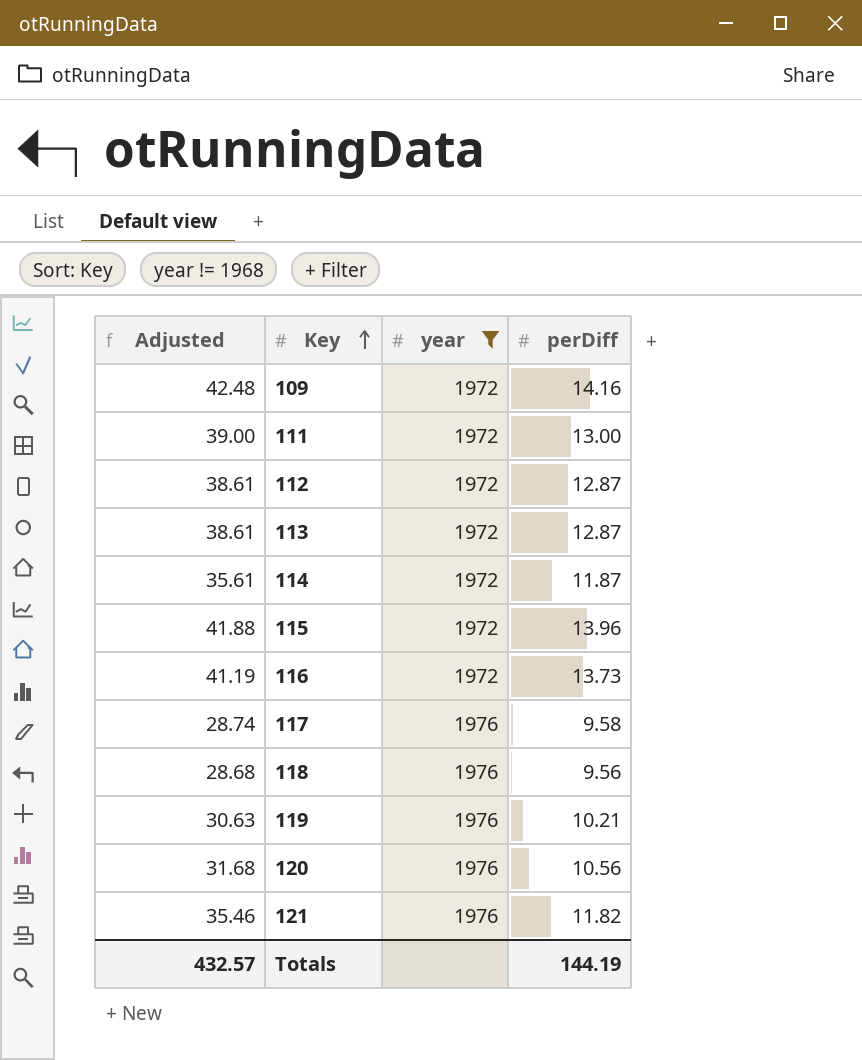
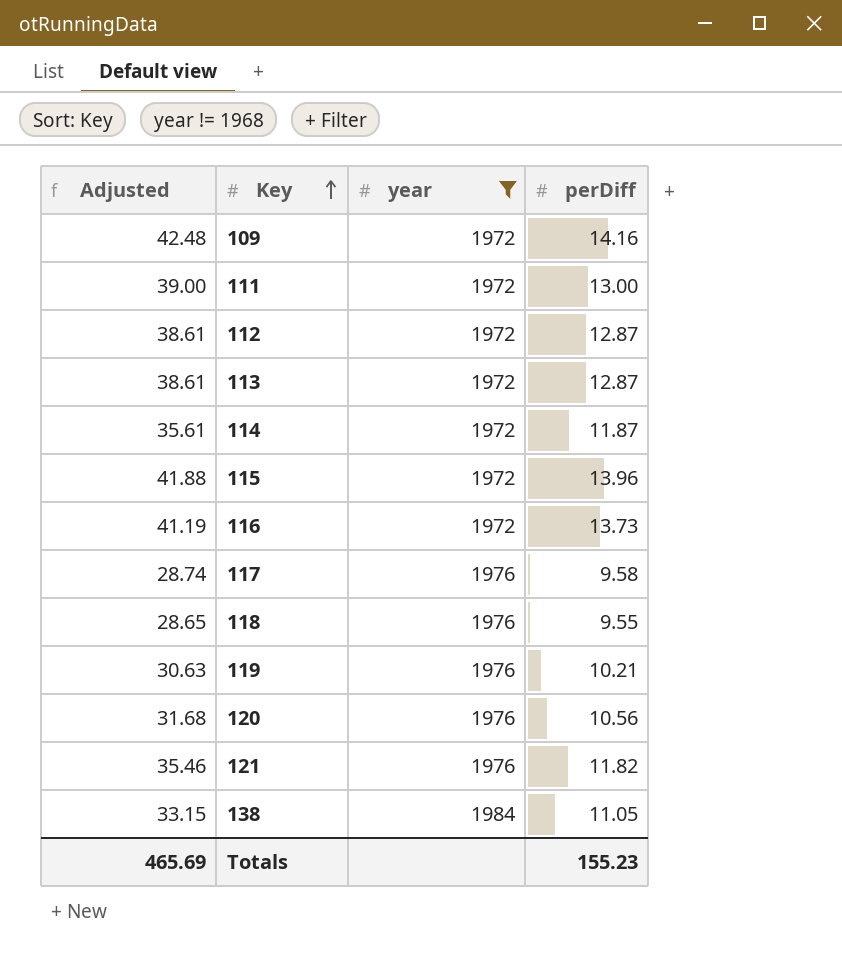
118 | Adjusted: 28.68 -> 28.65
118 | perDiff: 9.56 -> 9.55
row 138: none -> 33.15 | 1984 | 11.05
Totals | Adjusted: 432.57 -> 465.69
Totals | perDiff: 144.19 -> 155.23

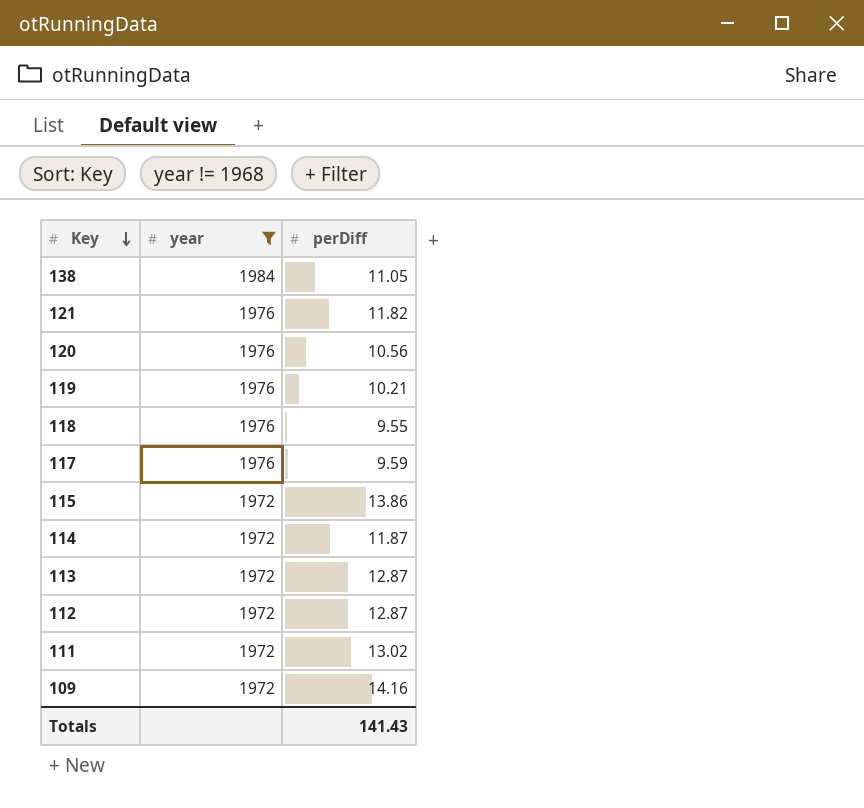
row order: Key ascending -> Key descending
column Adjusted | formula: [perDiff] * 3 -> none
row 116: 41.19 | 1972 | 13.73 -> none
117 | perDiff: 9.58 -> 9.59
115 | perDiff: 13.96 -> 13.86
111 | perDiff: 13.00 -> 13.02
Totals | perDiff: 155.23 -> 141.43

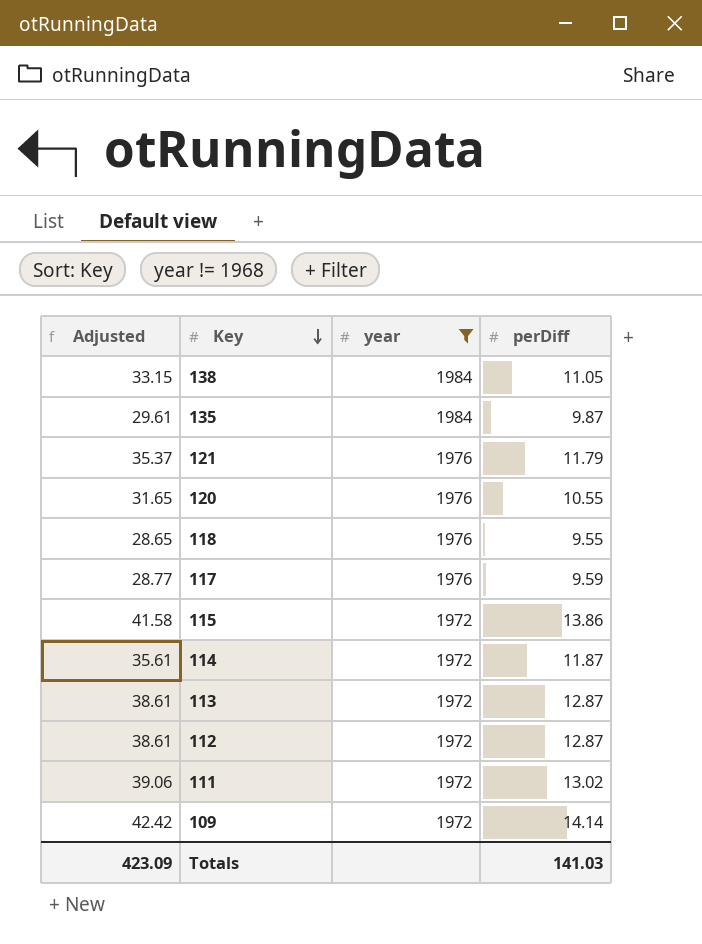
column Adjusted | formula: none -> [perDiff] * 3
row 119: 1976 | 10.21 -> none
row 135: none -> 29.61 | 1984 | 9.87
121 | perDiff: 11.82 -> 11.79
120 | perDiff: 10.56 -> 10.55
109 | perDiff: 14.16 -> 14.14
Totals | perDiff: 141.43 -> 141.03

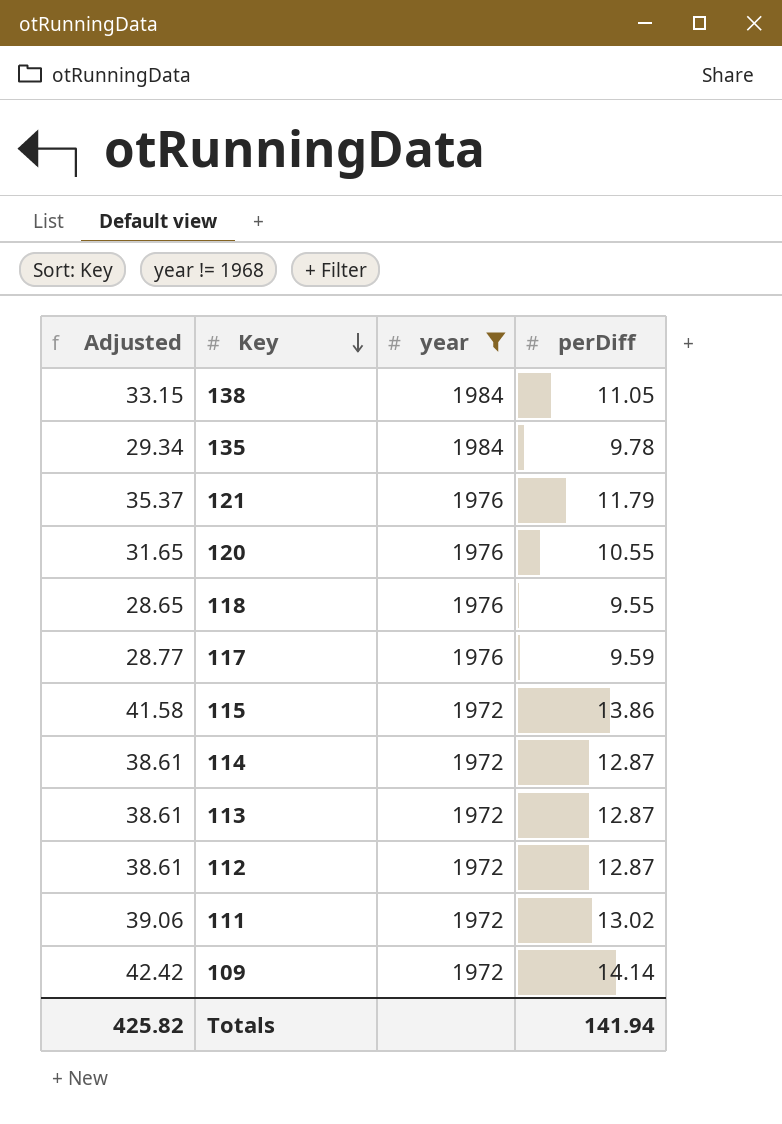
135 | Adjusted: 29.61 -> 29.34
135 | perDiff: 9.87 -> 9.78
114 | Adjusted: 35.61 -> 38.61
114 | perDiff: 11.87 -> 12.87
Totals | Adjusted: 423.09 -> 425.82
Totals | perDiff: 141.03 -> 141.94

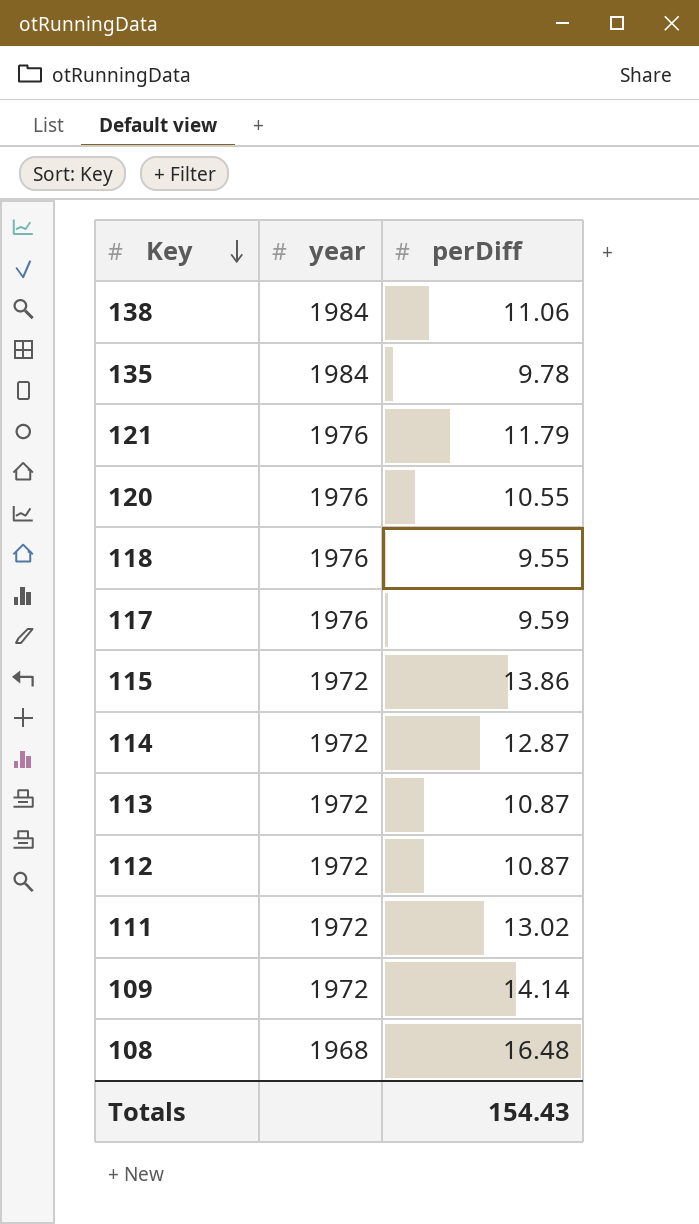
filter: year != 1968 -> none
column Adjusted | formula: [perDiff] * 3 -> none
138 | perDiff: 11.05 -> 11.06
113 | perDiff: 12.87 -> 10.87
112 | perDiff: 12.87 -> 10.87
Totals | perDiff: 141.94 -> 154.43

